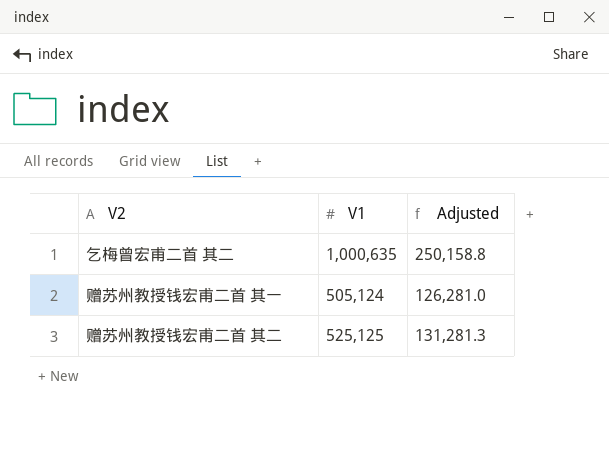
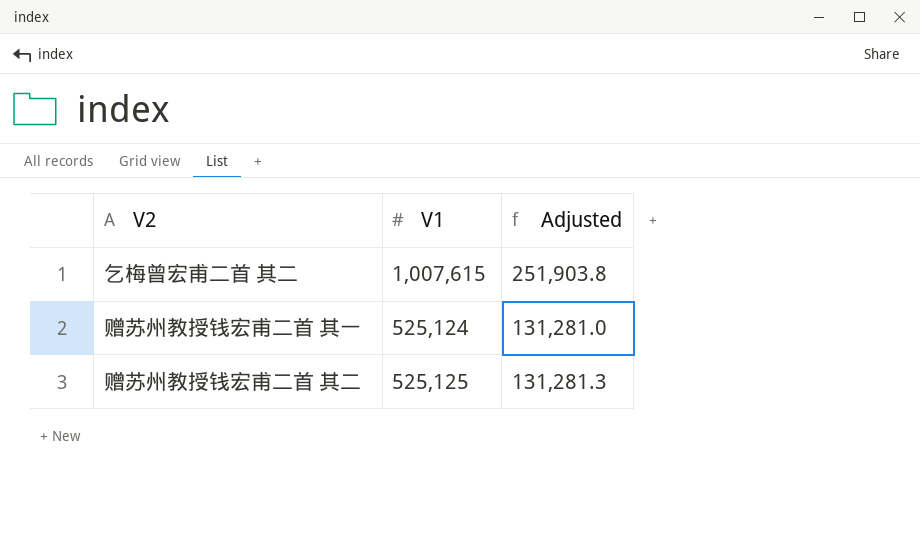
乞梅曾宏甫二首 其二 | V1: 1,000,635 -> 1,007,615
乞梅曾宏甫二首 其二 | Adjusted: 250,158.8 -> 251,903.8
赠苏州教授钱宏甫二首 其一 | V1: 505,124 -> 525,124
赠苏州教授钱宏甫二首 其一 | Adjusted: 126,281.0 -> 131,281.0

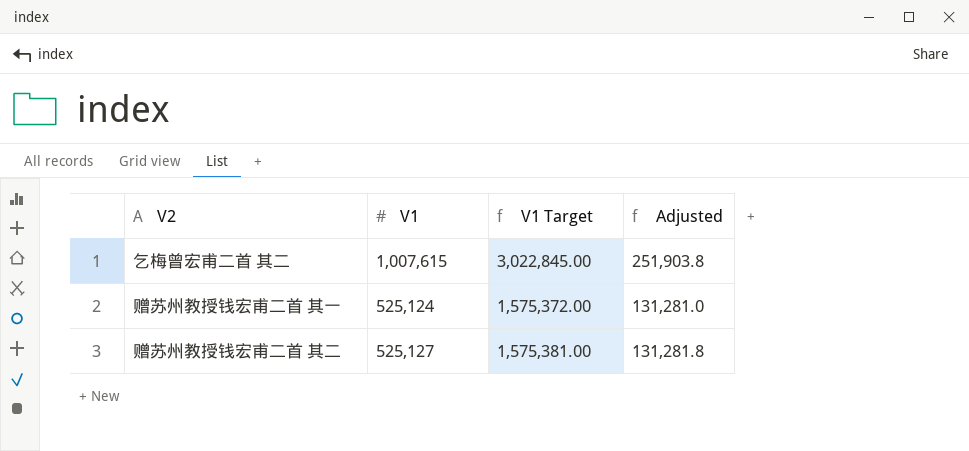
column V1 Target | formula: none -> [V1] * 3
赠苏州教授钱宏甫二首 其二 | V1: 525,125 -> 525,127
赠苏州教授钱宏甫二首 其二 | Adjusted: 131,281.3 -> 131,281.8

